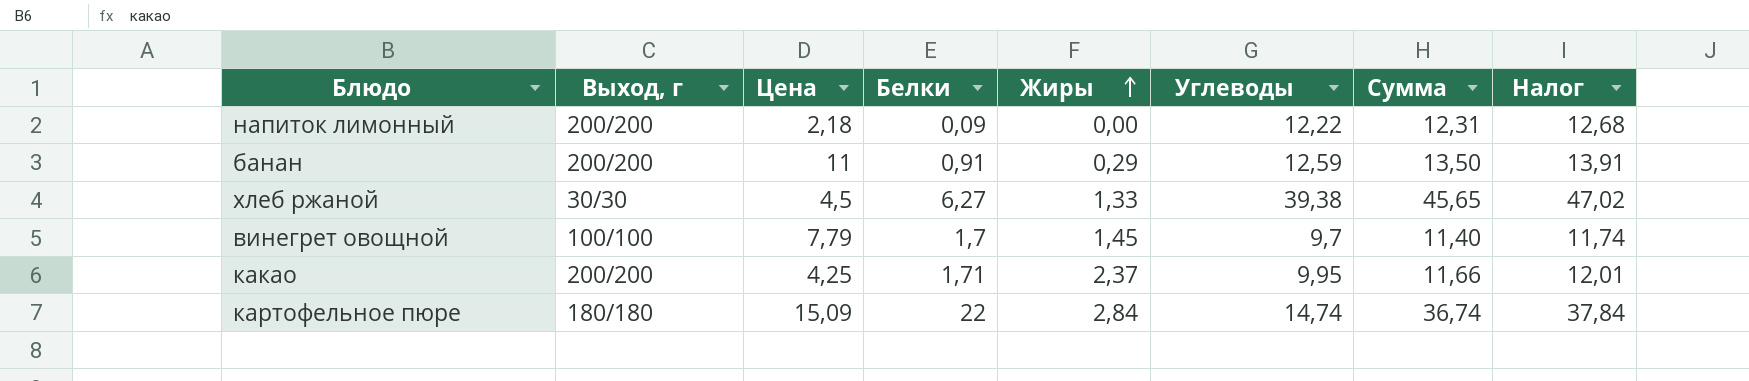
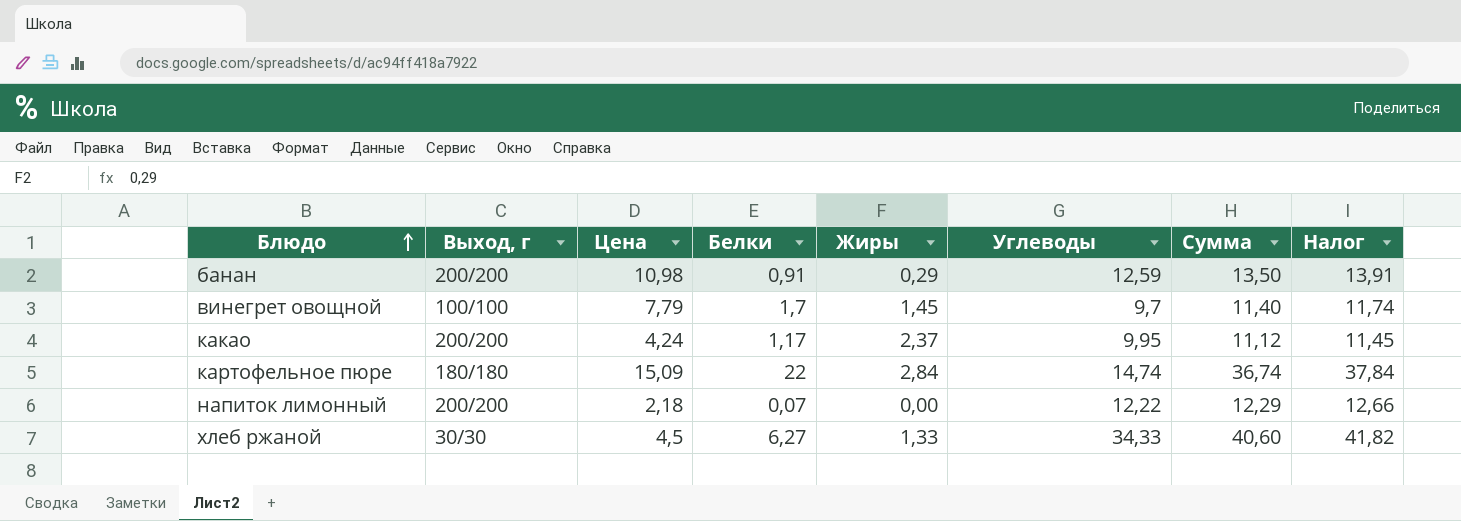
row order: Жиры ascending -> Блюдо ascending
банан | Цена: 11 -> 10,98
какао | Цена: 4,25 -> 4,24
какао | Белки: 1,71 -> 1,17
какао | Сумма: 11,66 -> 11,12
какао | Налог: 12,01 -> 11,45
напиток лимонный | Белки: 0,09 -> 0,07
напиток лимонный | Сумма: 12,31 -> 12,29
напиток лимонный | Налог: 12,68 -> 12,66
хлеб ржаной | Углеводы: 39,38 -> 34,33
хлеб ржаной | Сумма: 45,65 -> 40,60
хлеб ржаной | Налог: 47,02 -> 41,82

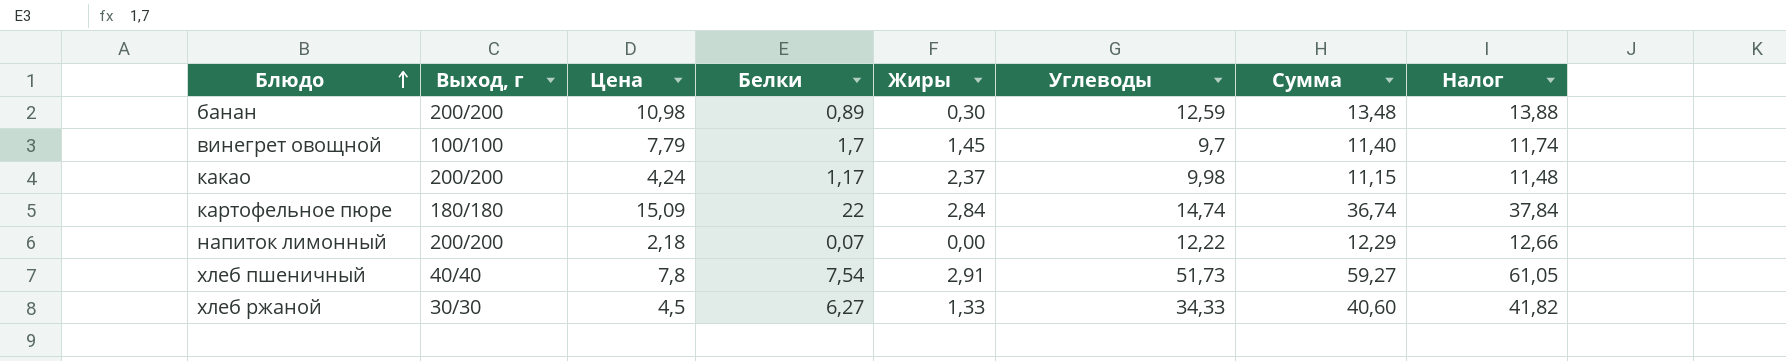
банан | Белки: 0,91 -> 0,89
банан | Жиры: 0,29 -> 0,30
банан | Сумма: 13,50 -> 13,48
банан | Налог: 13,91 -> 13,88
какао | Углеводы: 9,95 -> 9,98
какао | Сумма: 11,12 -> 11,15
какао | Налог: 11,45 -> 11,48
row хлеб пшеничный: none -> 40/40 | 7,8 | 7,54 | 2,91 | 51,73 | 59,27 | 61,05

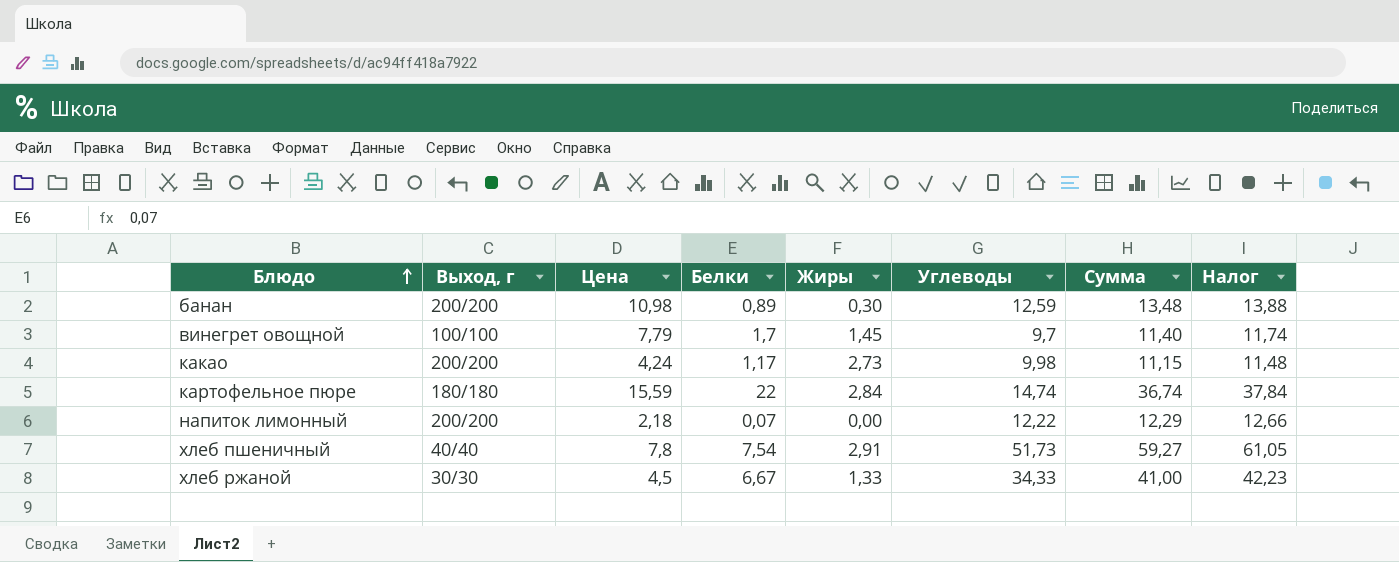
какао | Жиры: 2,37 -> 2,73
картофельное пюре | Цена: 15,09 -> 15,59
хлеб ржаной | Белки: 6,27 -> 6,67
хлеб ржаной | Сумма: 40,60 -> 41,00
хлеб ржаной | Налог: 41,82 -> 42,23

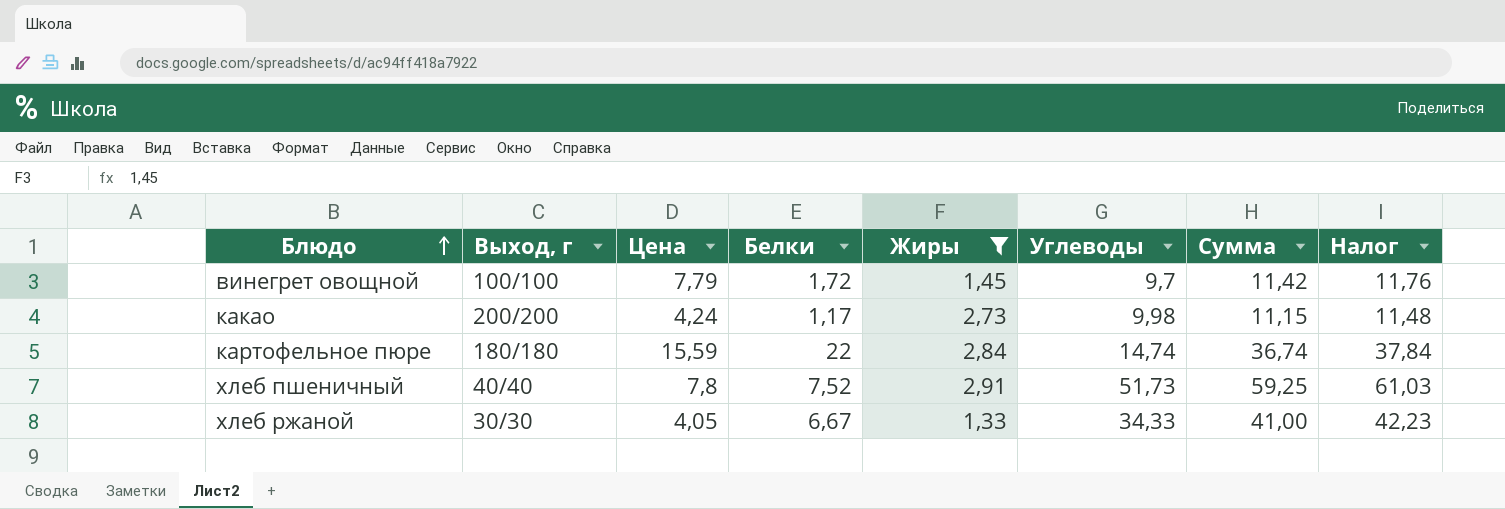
filter: none -> Жиры >= 1,33
винегрет овощной | Белки: 1,7 -> 1,72
винегрет овощной | Сумма: 11,40 -> 11,42
винегрет овощной | Налог: 11,74 -> 11,76
хлеб пшеничный | Белки: 7,54 -> 7,52
хлеб пшеничный | Сумма: 59,27 -> 59,25
хлеб пшеничный | Налог: 61,05 -> 61,03
хлеб ржаной | Цена: 4,5 -> 4,05

